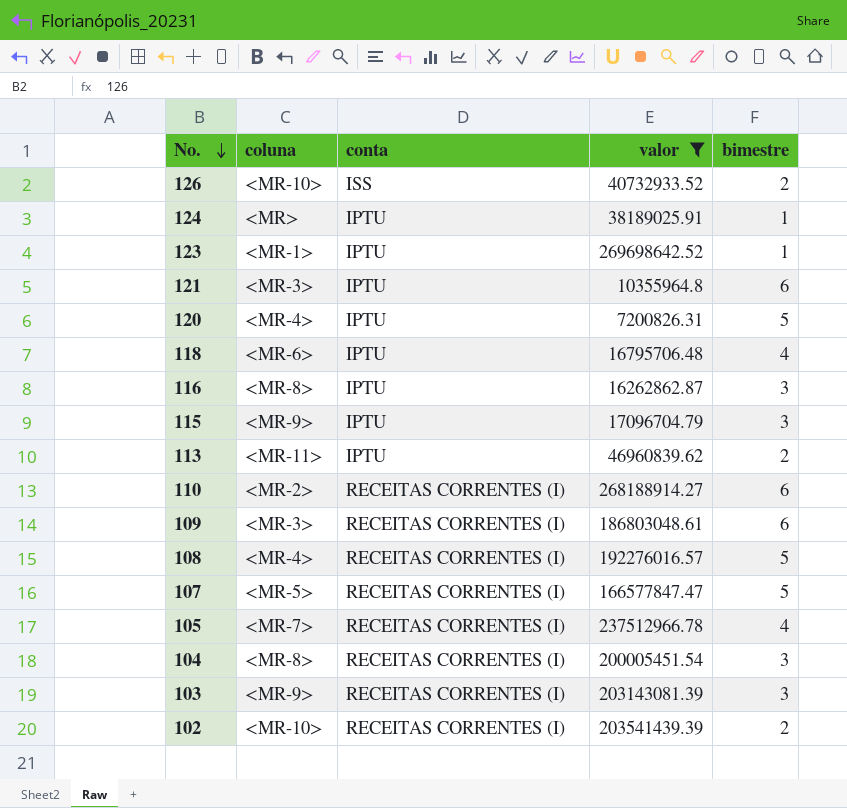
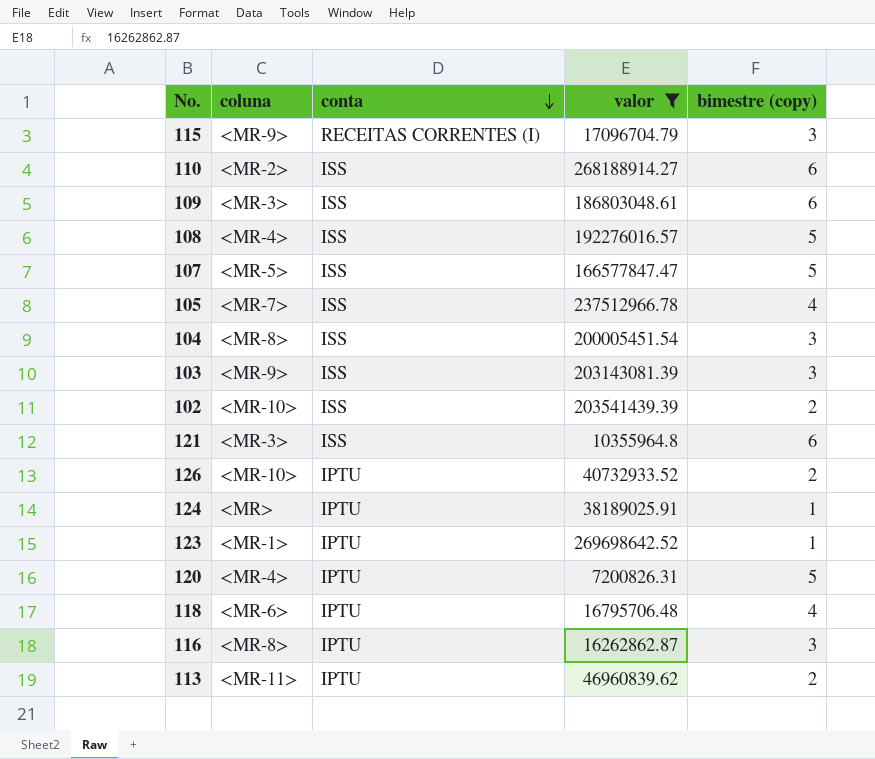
row order: No. descending -> conta descending
column name: bimestre -> bimestre (copy)
115 | conta: IPTU -> RECEITAS CORRENTES (I)
110 | conta: RECEITAS CORRENTES (I) -> ISS
109 | conta: RECEITAS CORRENTES (I) -> ISS
108 | conta: RECEITAS CORRENTES (I) -> ISS
107 | conta: RECEITAS CORRENTES (I) -> ISS
105 | conta: RECEITAS CORRENTES (I) -> ISS
104 | conta: RECEITAS CORRENTES (I) -> ISS
103 | conta: RECEITAS CORRENTES (I) -> ISS
102 | conta: RECEITAS CORRENTES (I) -> ISS
121 | conta: IPTU -> ISS
126 | conta: ISS -> IPTU

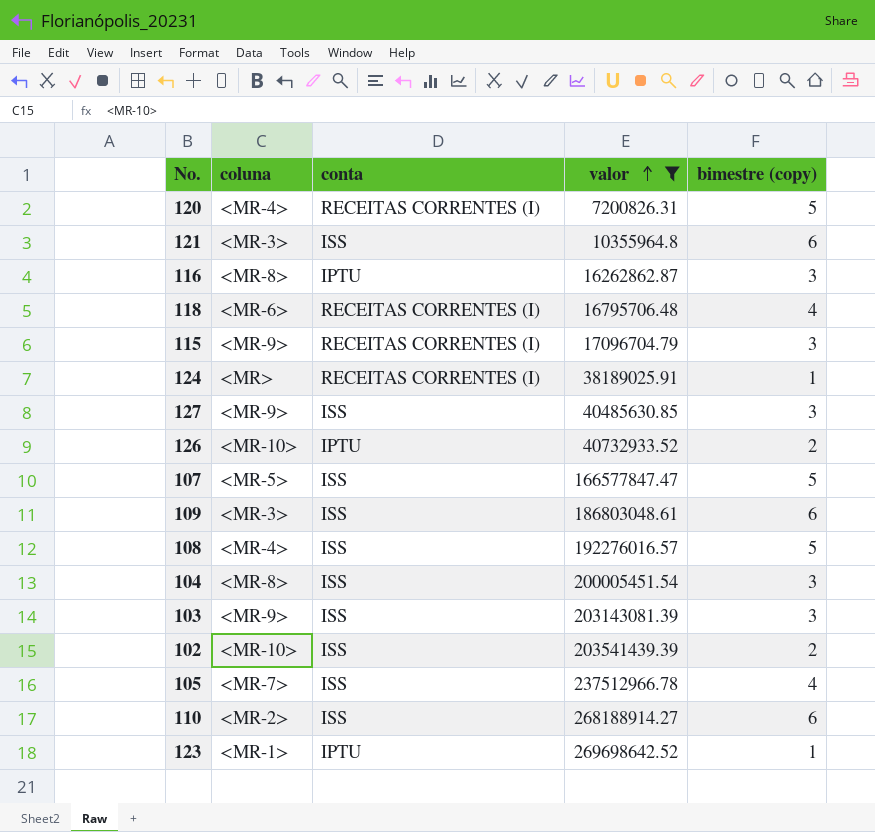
row order: conta descending -> valor ascending
row 113: <MR-11> | IPTU | 46960839.62 | 2 -> none
120 | conta: IPTU -> RECEITAS CORRENTES (I)
118 | conta: IPTU -> RECEITAS CORRENTES (I)
124 | conta: IPTU -> RECEITAS CORRENTES (I)
row 127: none -> <MR-9> | ISS | 40485630.85 | 3

